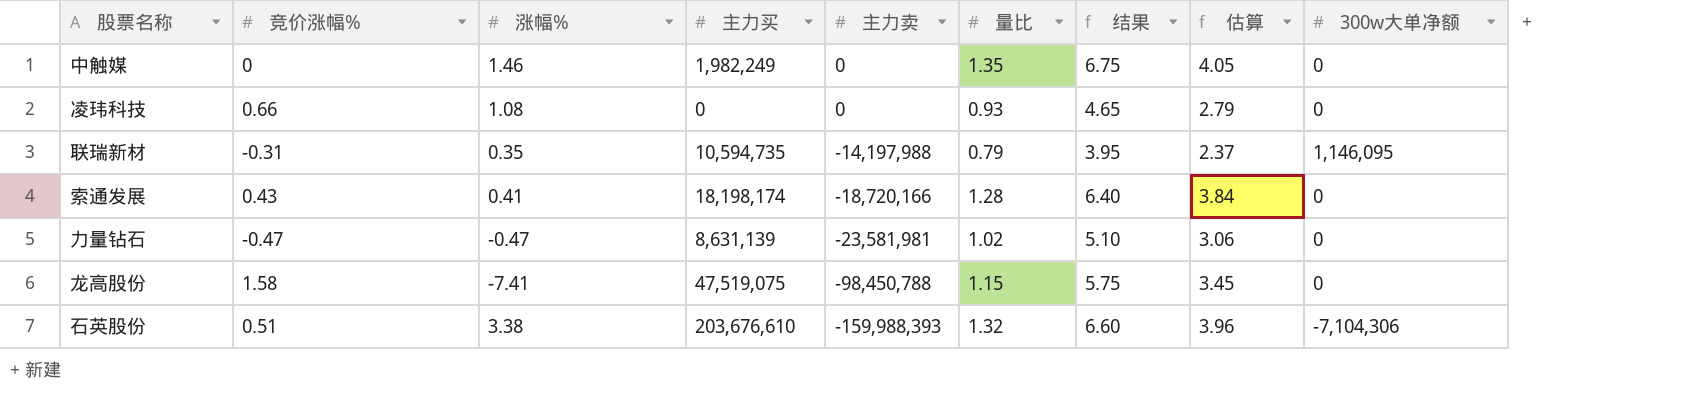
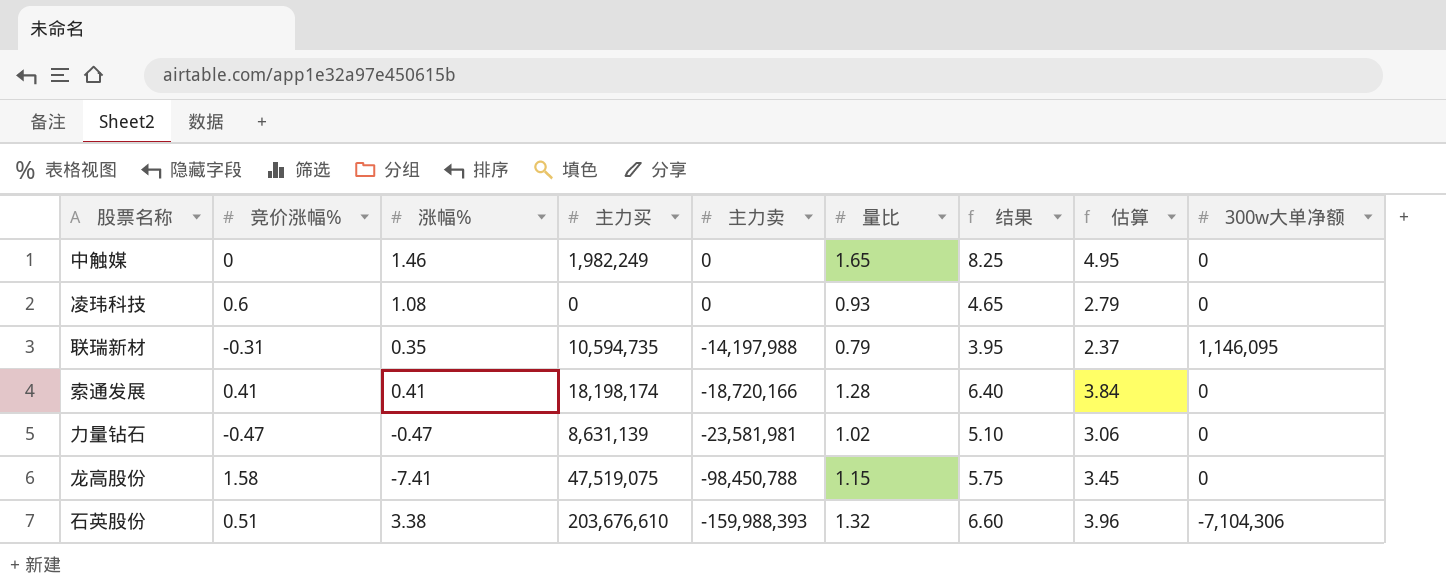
中触媒 | 量比: 1.35 -> 1.65
中触媒 | 结果: 6.75 -> 8.25
中触媒 | 估算: 4.05 -> 4.95
凌玮科技 | 竞价涨幅%: 0.66 -> 0.6
索通发展 | 竞价涨幅%: 0.43 -> 0.41

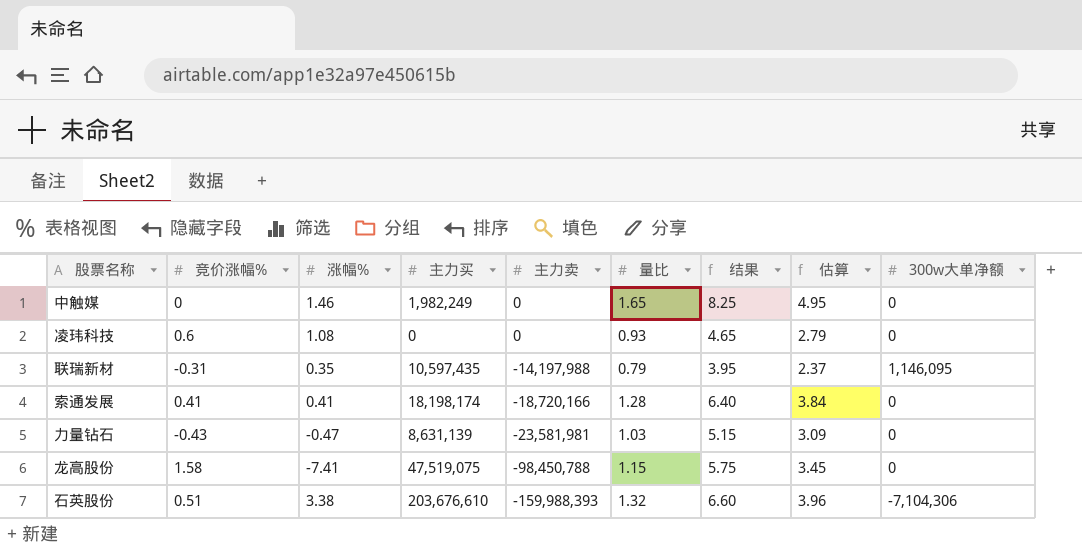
联瑞新材 | 主力买: 10,594,735 -> 10,597,435
力量钻石 | 竞价涨幅%: -0.47 -> -0.43
力量钻石 | 量比: 1.02 -> 1.03
力量钻石 | 结果: 5.10 -> 5.15
力量钻石 | 估算: 3.06 -> 3.09

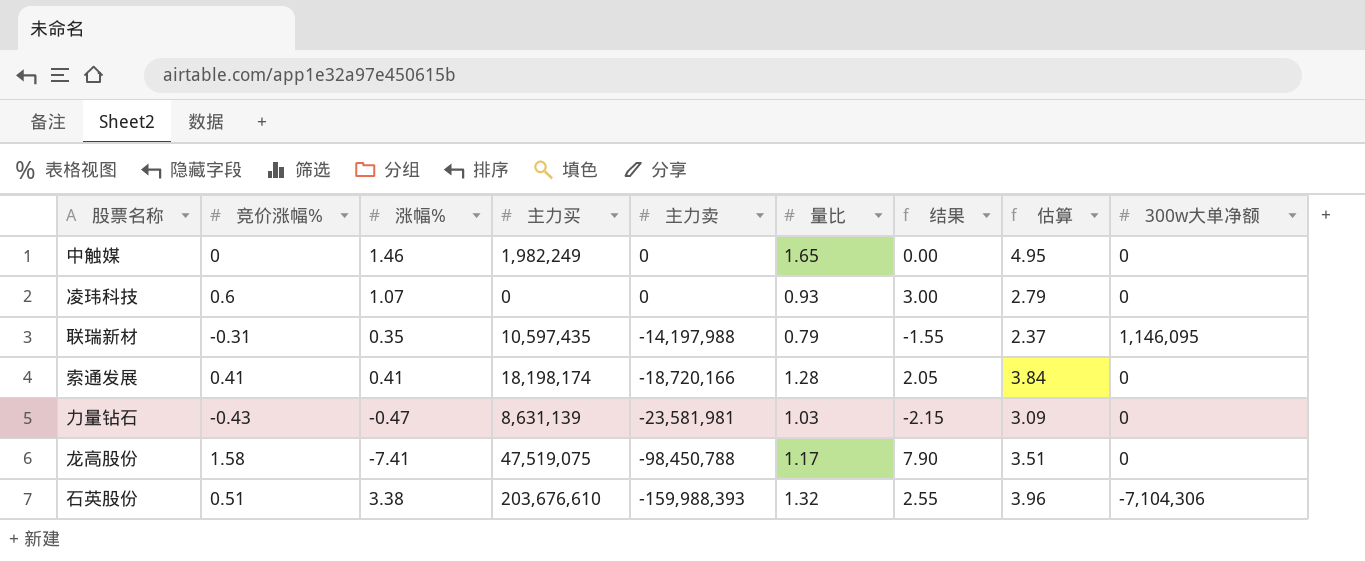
column 结果 | formula: [量比] * 5 -> [竞价涨幅%] * 5
凌玮科技 | 涨幅%: 1.08 -> 1.07
龙高股份 | 量比: 1.15 -> 1.17
龙高股份 | 估算: 3.45 -> 3.51

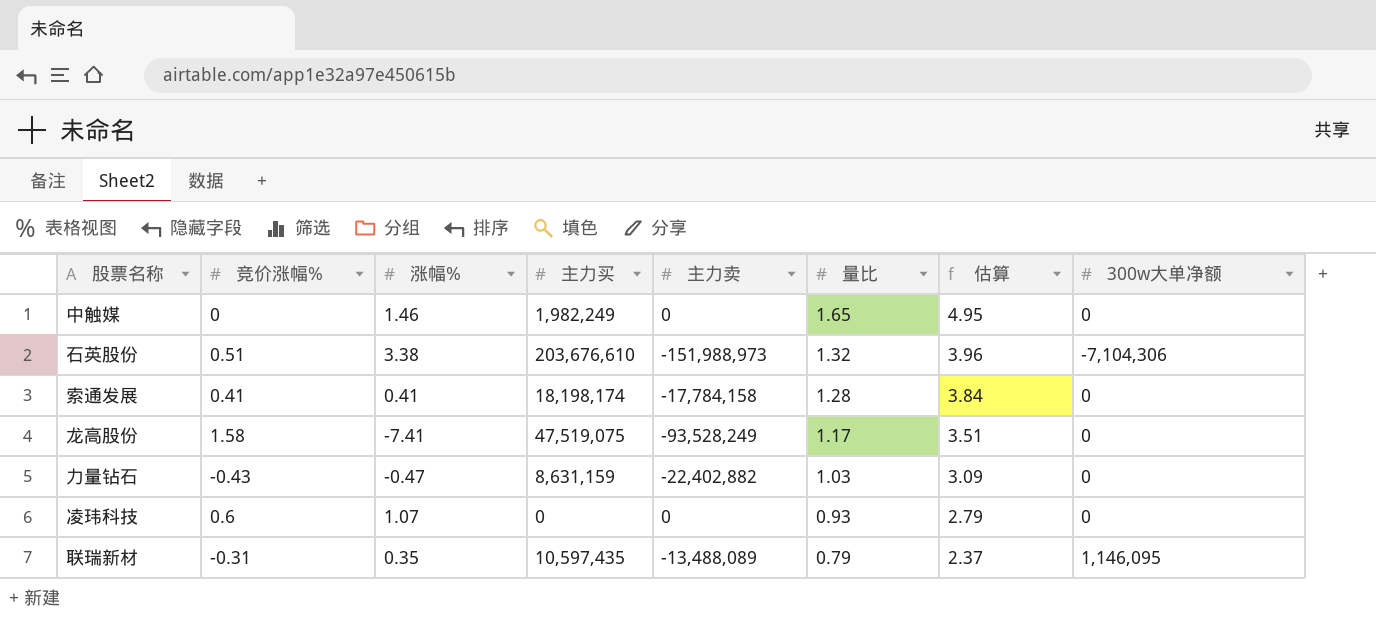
row order: 主力卖 descending -> 量比 descending
column 结果 | formula: [竞价涨幅%] * 5 -> none
石英股份 | 主力卖: -159,988,393 -> -151,988,973
索通发展 | 主力卖: -18,720,166 -> -17,784,158
龙高股份 | 主力卖: -98,450,788 -> -93,528,249
力量钻石 | 主力买: 8,631,139 -> 8,631,159
力量钻石 | 主力卖: -23,581,981 -> -22,402,882
联瑞新材 | 主力卖: -14,197,988 -> -13,488,089

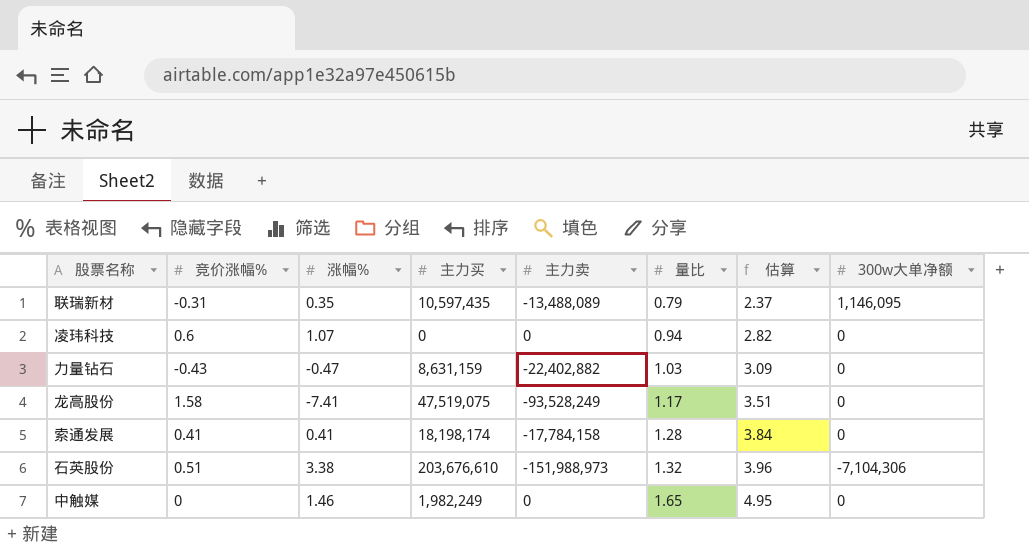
row order: 量比 descending -> 量比 ascending
凌玮科技 | 量比: 0.93 -> 0.94
凌玮科技 | 估算: 2.79 -> 2.82

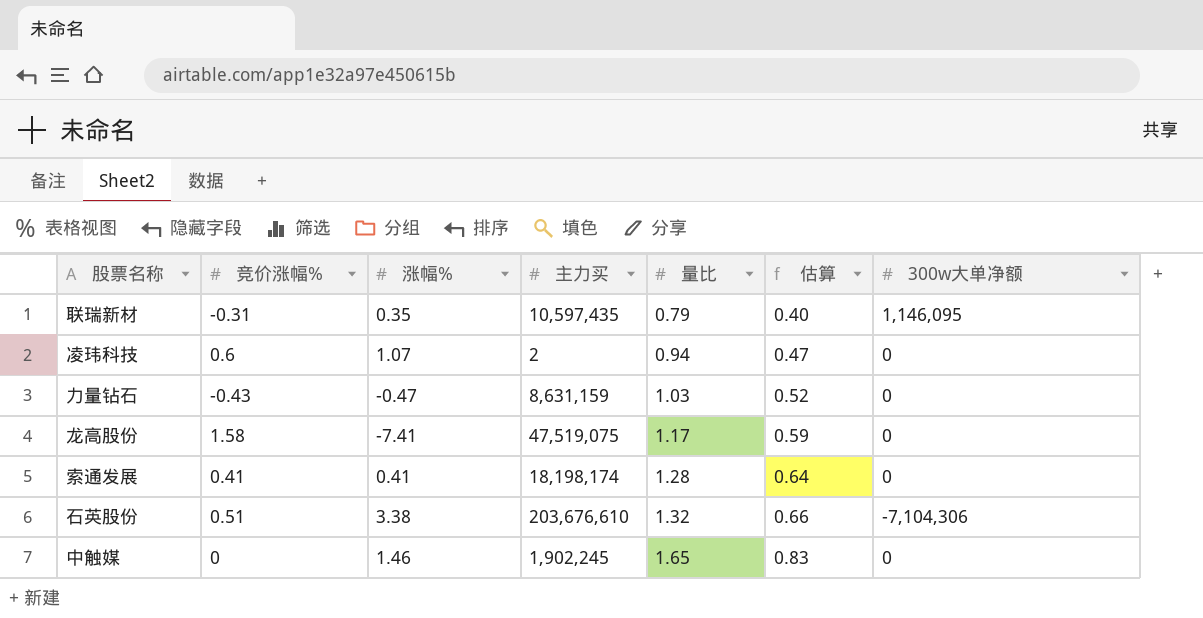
column 主力卖 | position: 5 -> none
column 估算 | formula: [量比] * 3 -> [量比] * 0.5
凌玮科技 | 主力买: 0 -> 2
中触媒 | 主力买: 1,982,249 -> 1,902,245

